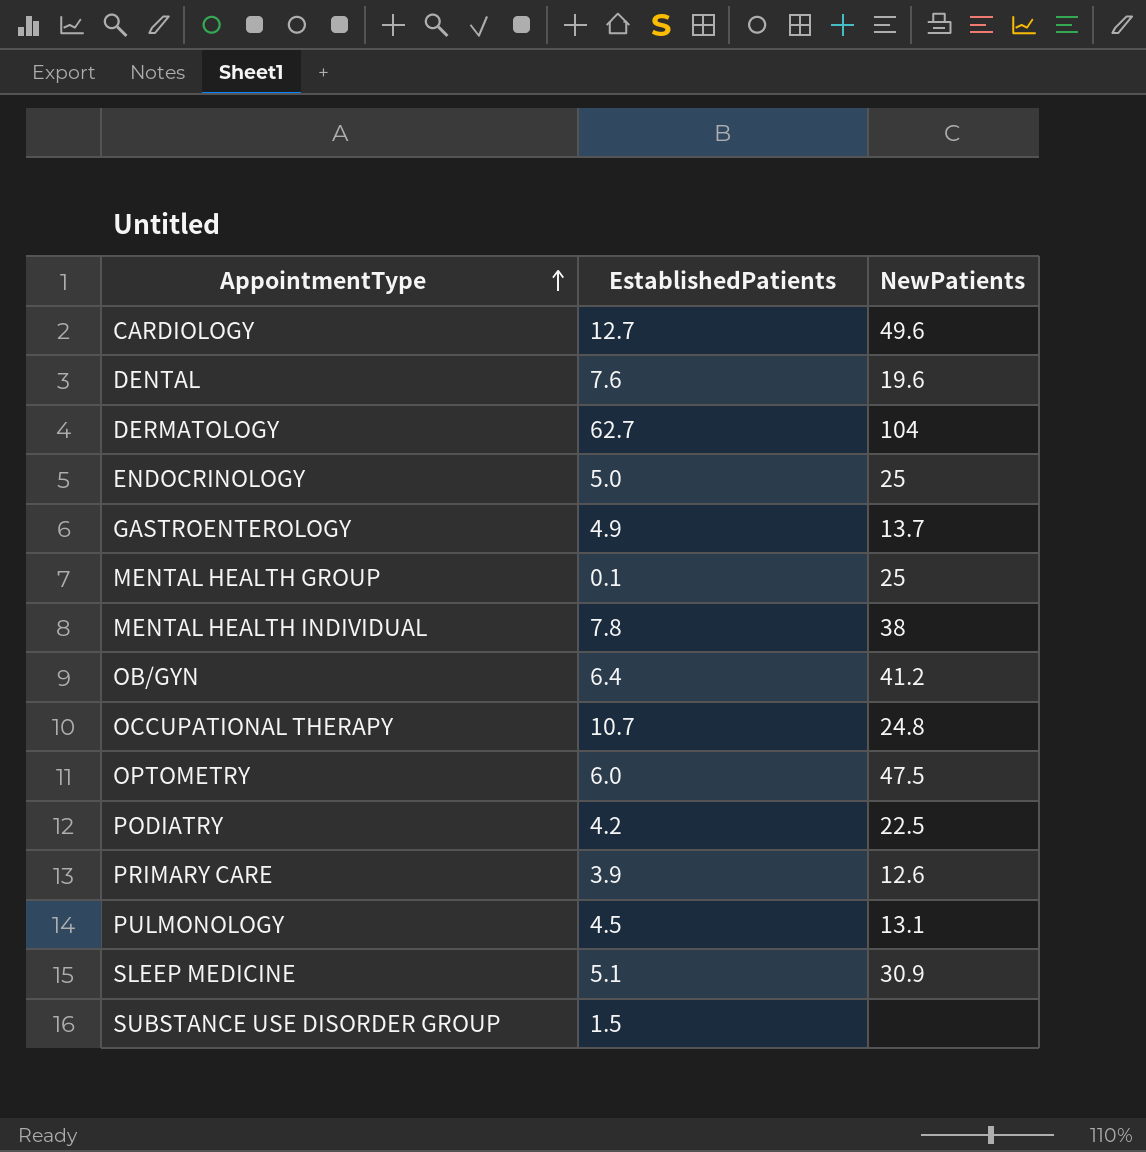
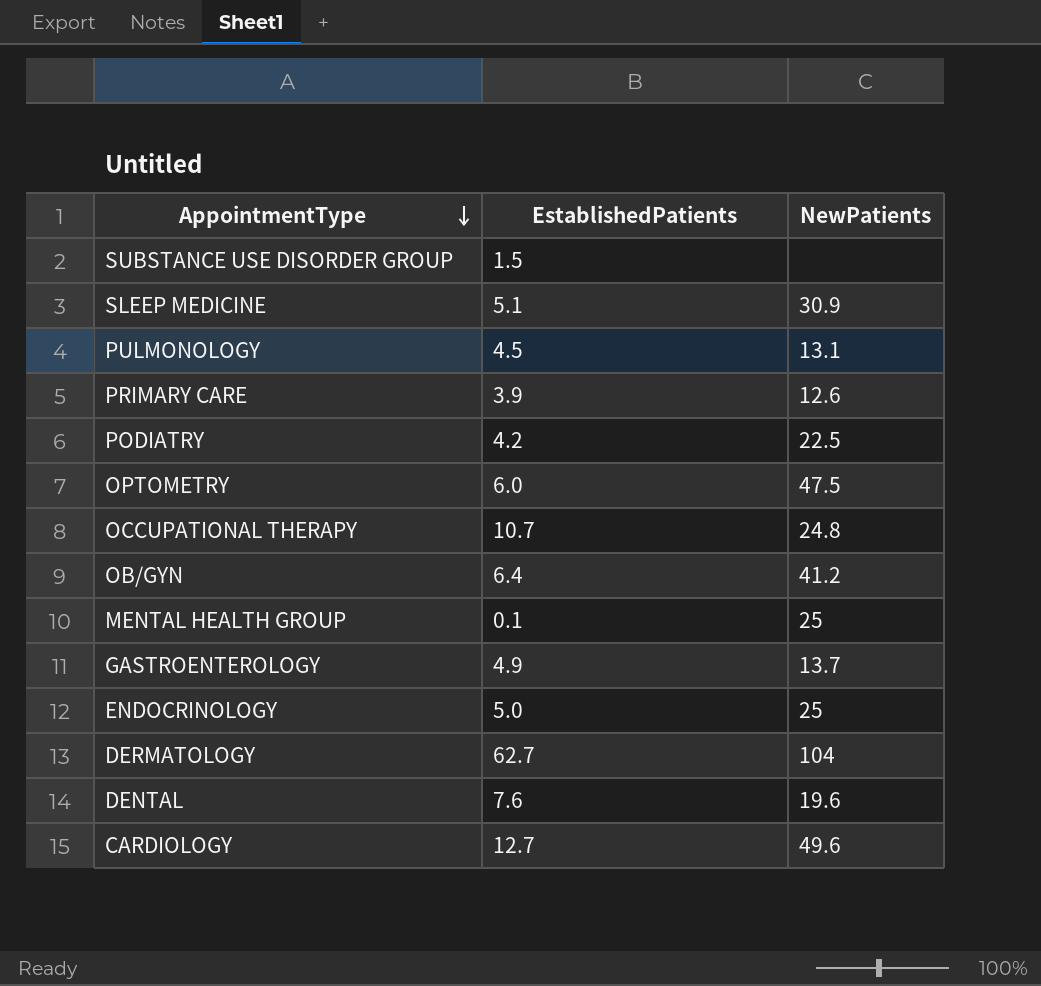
row order: AppointmentType ascending -> AppointmentType descending
row MENTAL HEALTH INDIVIDUAL: 7.8 | 38 -> none

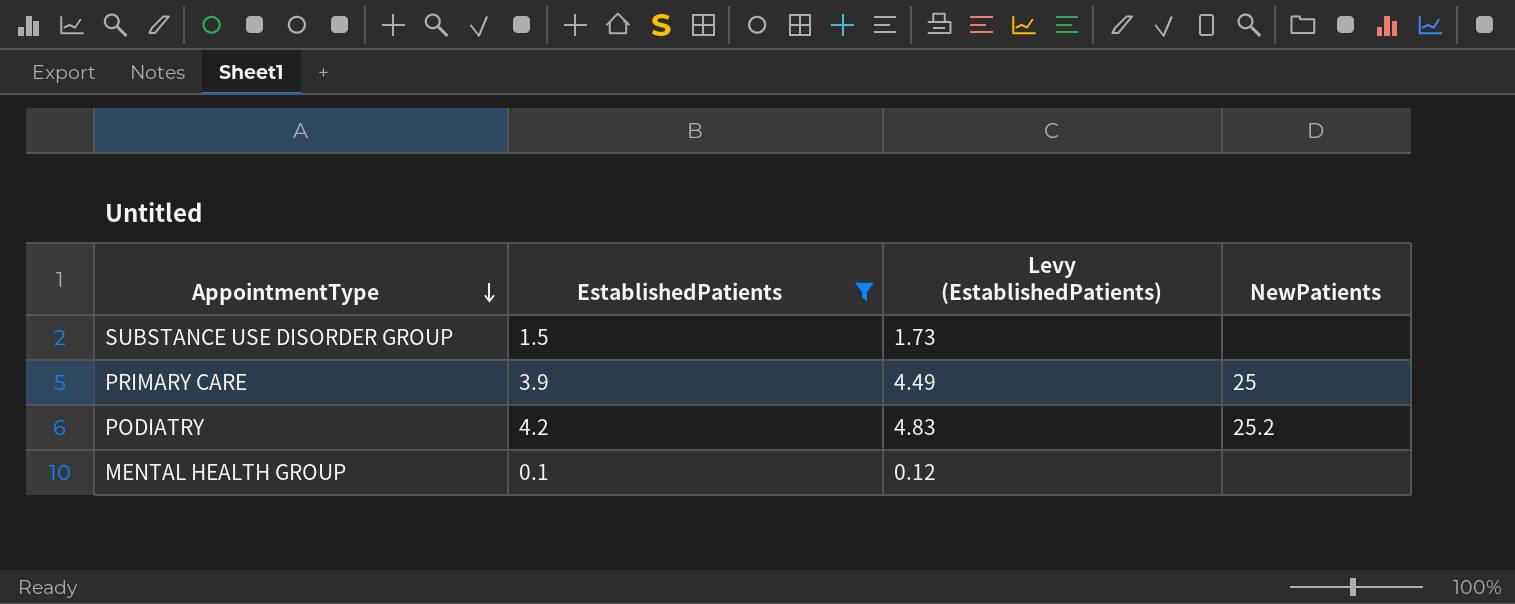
filter: none -> EstablishedPatients <= 4.2
column Levy (EstablishedPatients) | formula: none -> [EstablishedPatients] * 1.15
PRIMARY CARE | NewPatients: 12.6 -> 25
PODIATRY | NewPatients: 22.5 -> 25.2
MENTAL HEALTH GROUP | NewPatients: 25 -> none

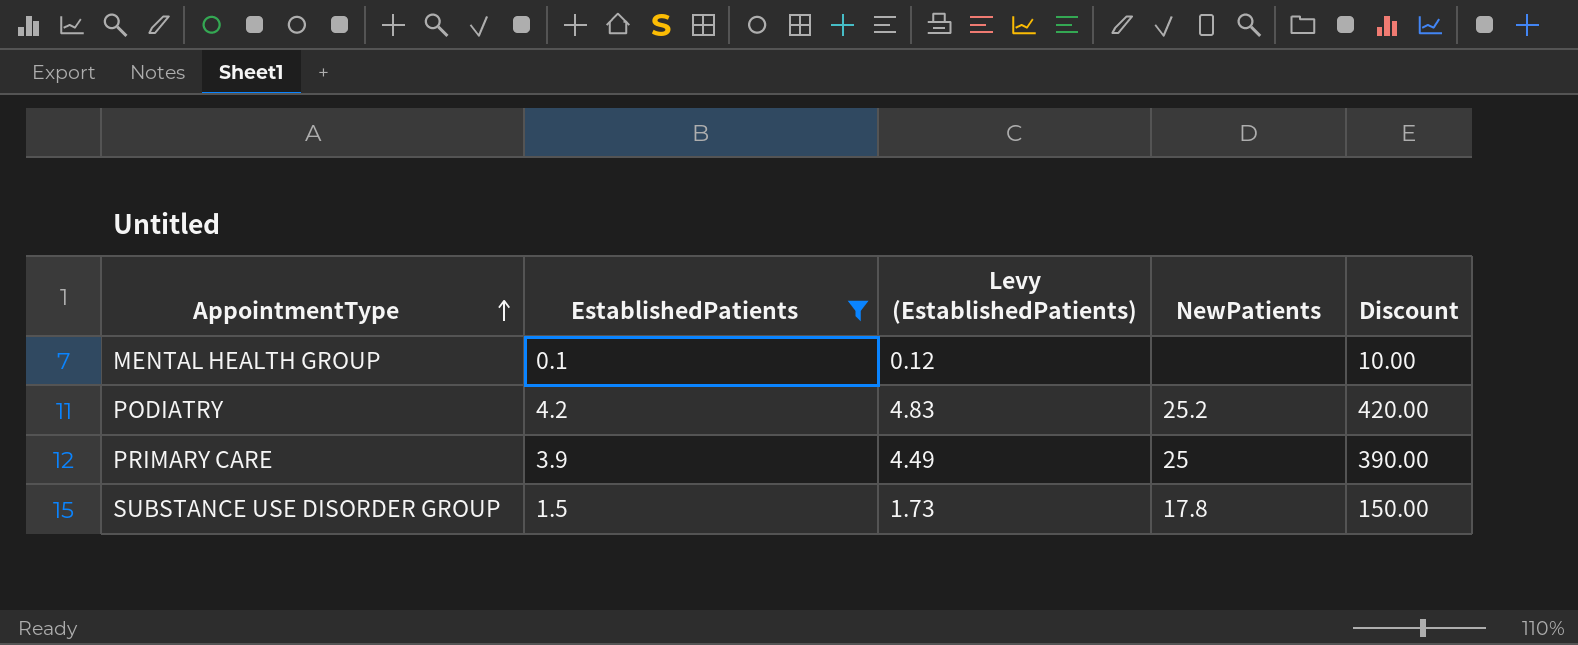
row order: AppointmentType descending -> AppointmentType ascending
column Discount | formula: none -> [EstablishedPatients] * 100
SUBSTANCE USE DISORDER GROUP | NewPatients: none -> 17.8

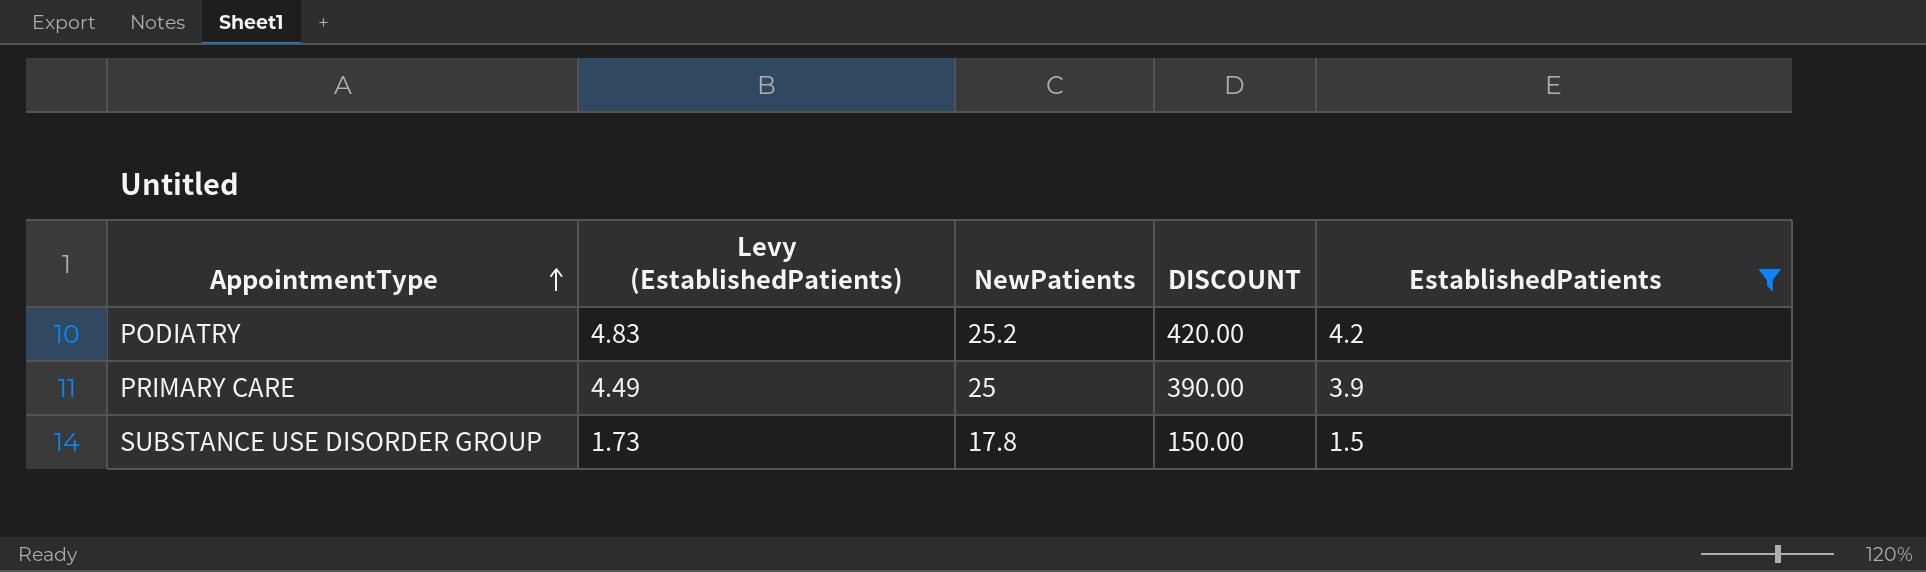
column name: Discount -> DISCOUNT
column EstablishedPatients | position: 2 -> 5
row MENTAL HEALTH GROUP: 0.1 | 0.12 | none | 10.00 -> none

